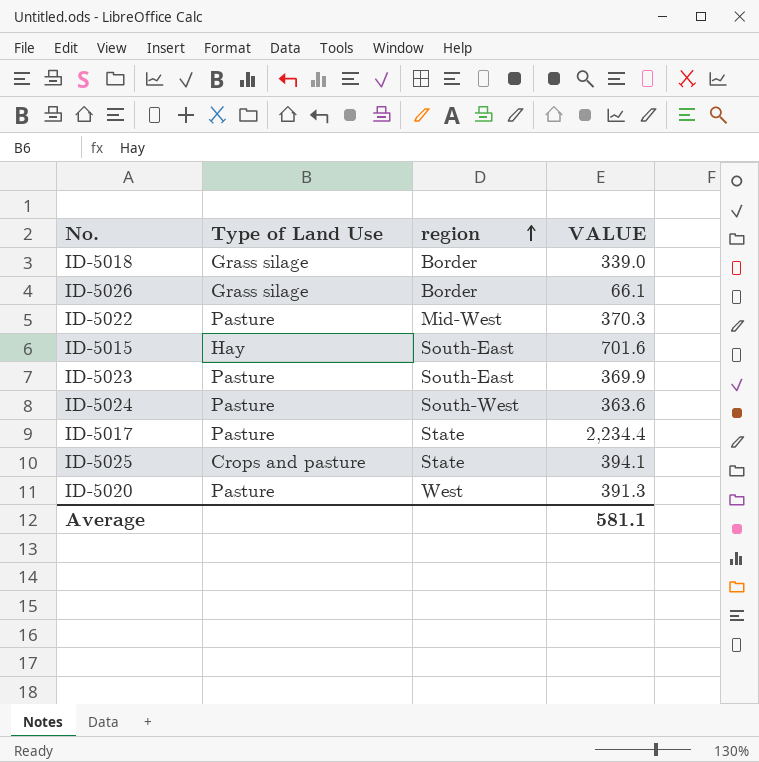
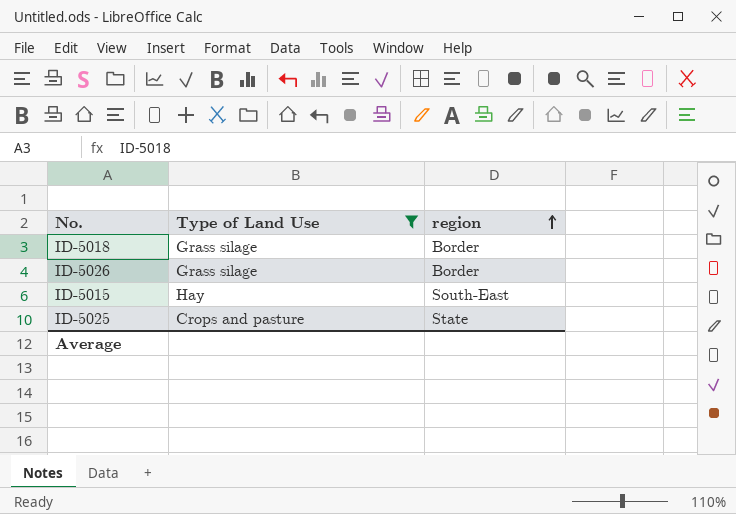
filter: none -> Type of Land Use != Pasture
column VALUE | position: 4 -> none

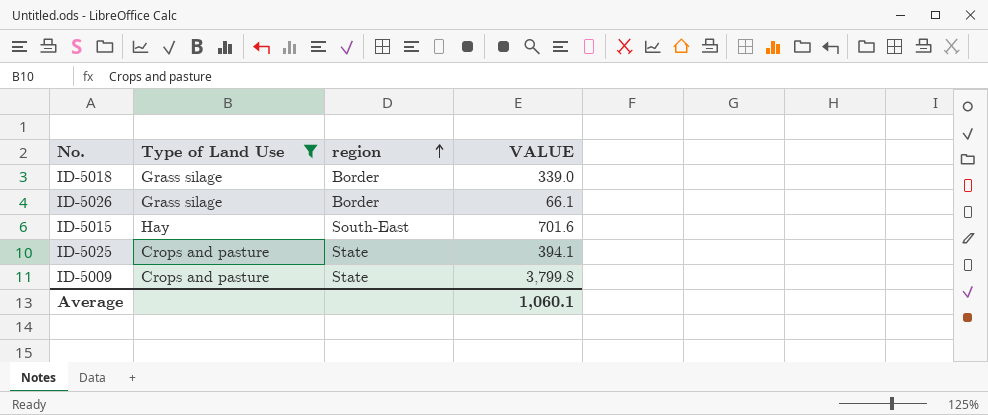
column VALUE | position: none -> 4
row ID-5009: none -> Crops and pasture | State | 3,799.8

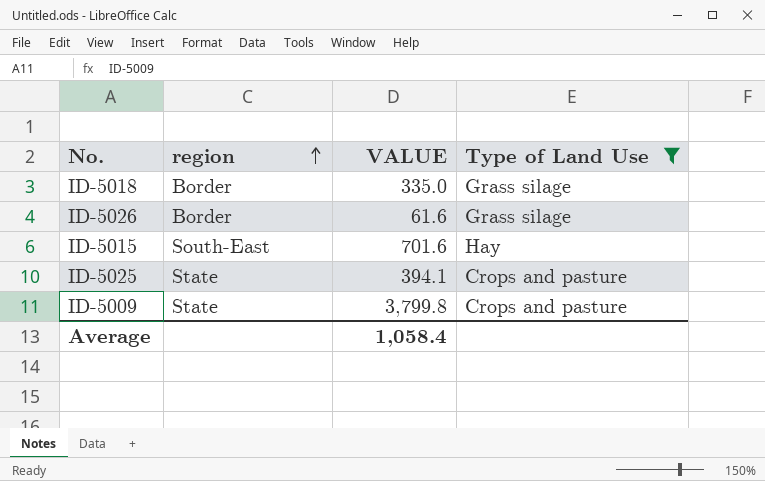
column Type of Land Use | position: 2 -> 4
ID-5018 | VALUE: 339.0 -> 335.0
ID-5026 | VALUE: 66.1 -> 61.6
Average | VALUE: 1,060.1 -> 1,058.4

